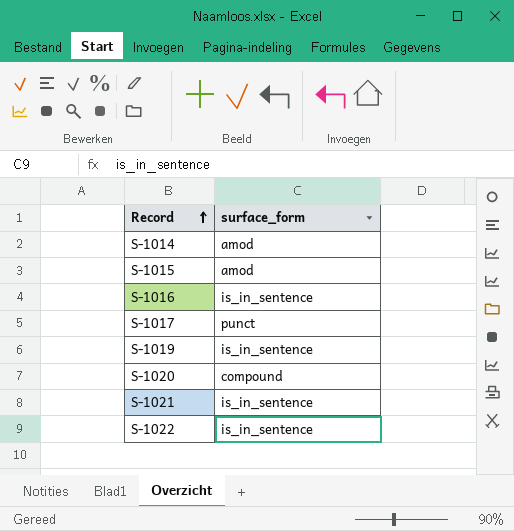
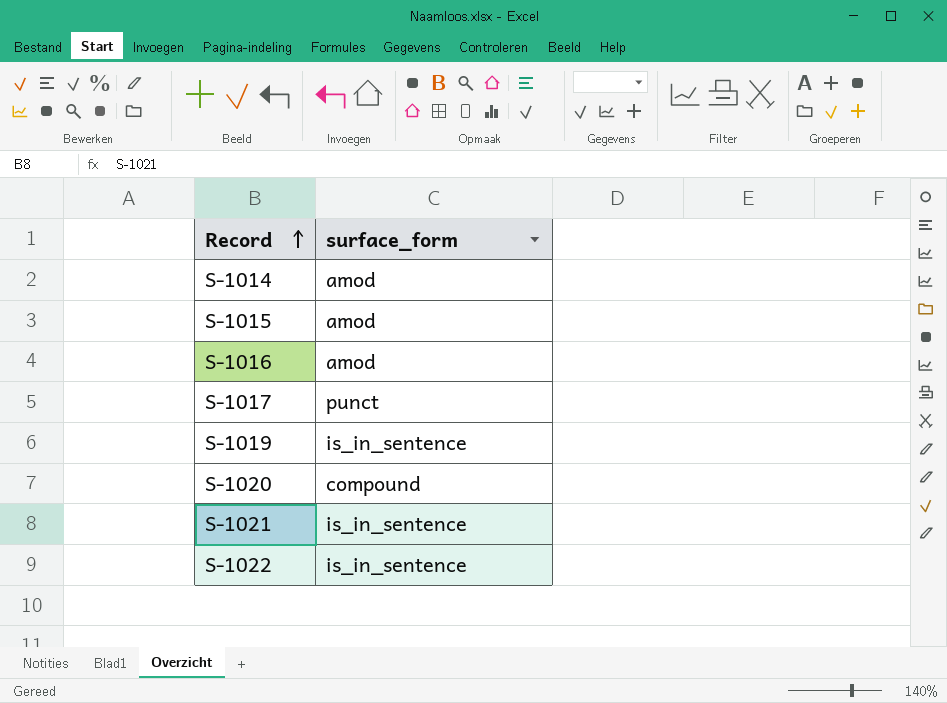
S-1016 | surface_form: is_in_sentence -> amod

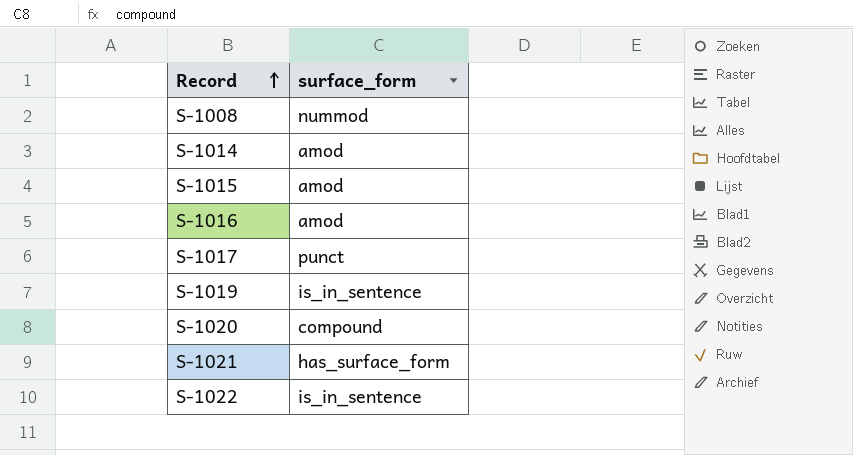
row S-1008: none -> nummod
S-1021 | surface_form: is_in_sentence -> has_surface_form

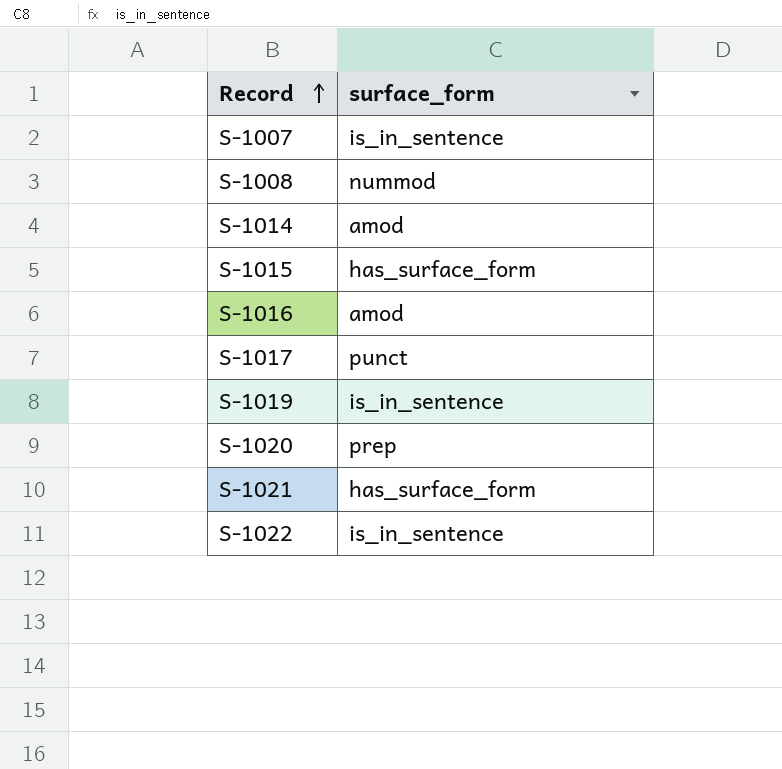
row S-1007: none -> is_in_sentence
S-1015 | surface_form: amod -> has_surface_form
S-1020 | surface_form: compound -> prep

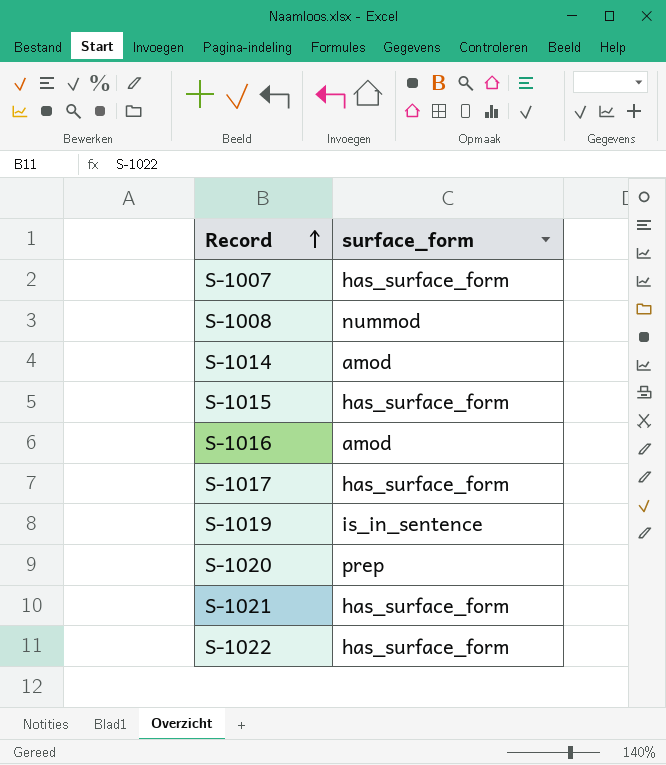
S-1007 | surface_form: is_in_sentence -> has_surface_form
S-1017 | surface_form: punct -> has_surface_form
S-1022 | surface_form: is_in_sentence -> has_surface_form

